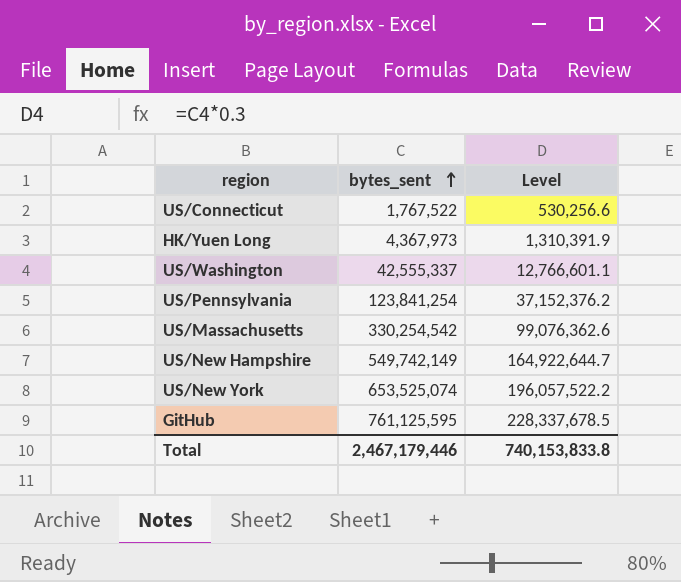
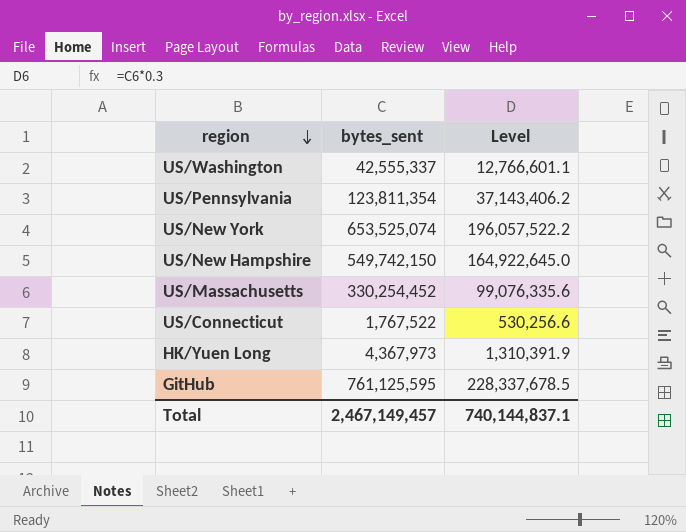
row order: bytes_sent ascending -> region descending
US/Pennsylvania | bytes_sent: 123,841,254 -> 123,811,354
US/Pennsylvania | Level: 37,152,376.2 -> 37,143,406.2
US/New Hampshire | bytes_sent: 549,742,149 -> 549,742,150
US/New Hampshire | Level: 164,922,644.7 -> 164,922,645.0
US/Massachusetts | bytes_sent: 330,254,542 -> 330,254,452
US/Massachusetts | Level: 99,076,362.6 -> 99,076,335.6
Total | bytes_sent: 2,467,179,446 -> 2,467,149,457
Total | Level: 740,153,833.8 -> 740,144,837.1

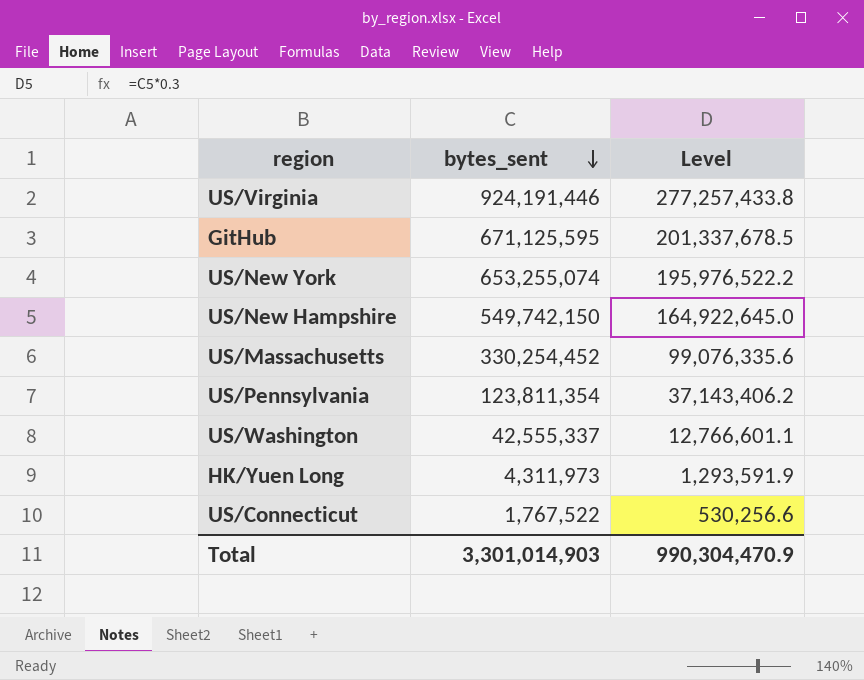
row order: region descending -> bytes_sent descending
row US/Virginia: none -> 924,191,446 | 277,257,433.8
GitHub | bytes_sent: 761,125,595 -> 671,125,595
GitHub | Level: 228,337,678.5 -> 201,337,678.5
US/New York | bytes_sent: 653,525,074 -> 653,255,074
US/New York | Level: 196,057,522.2 -> 195,976,522.2
HK/Yuen Long | bytes_sent: 4,367,973 -> 4,311,973
HK/Yuen Long | Level: 1,310,391.9 -> 1,293,591.9
Total | bytes_sent: 2,467,149,457 -> 3,301,014,903
Total | Level: 740,144,837.1 -> 990,304,470.9

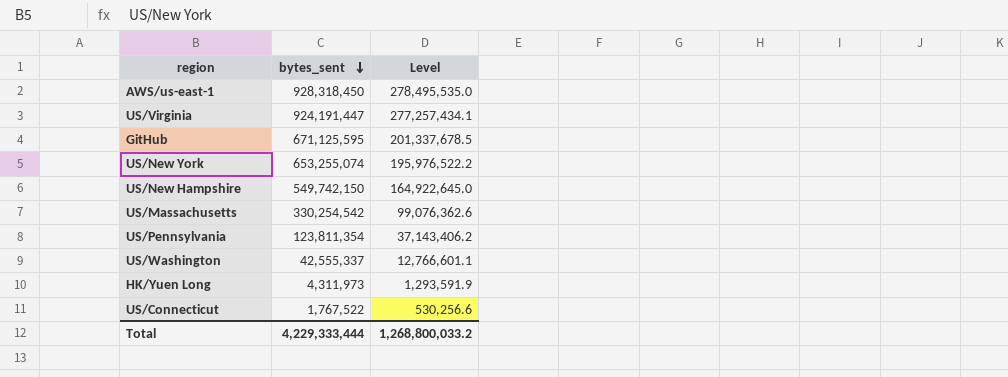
row AWS/us-east-1: none -> 928,318,450 | 278,495,535.0
US/Virginia | bytes_sent: 924,191,446 -> 924,191,447
US/Virginia | Level: 277,257,433.8 -> 277,257,434.1
US/Massachusetts | bytes_sent: 330,254,452 -> 330,254,542
US/Massachusetts | Level: 99,076,335.6 -> 99,076,362.6
Total | bytes_sent: 3,301,014,903 -> 4,229,333,444
Total | Level: 990,304,470.9 -> 1,268,800,033.2

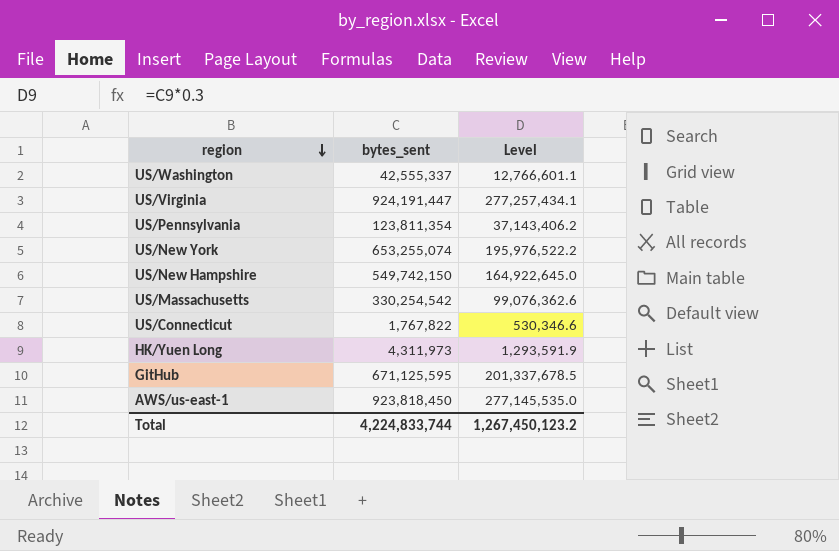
row order: bytes_sent descending -> region descending
US/Connecticut | bytes_sent: 1,767,522 -> 1,767,822
US/Connecticut | Level: 530,256.6 -> 530,346.6
AWS/us-east-1 | bytes_sent: 928,318,450 -> 923,818,450
AWS/us-east-1 | Level: 278,495,535.0 -> 277,145,535.0
Total | bytes_sent: 4,229,333,444 -> 4,224,833,744
Total | Level: 1,268,800,033.2 -> 1,267,450,123.2

